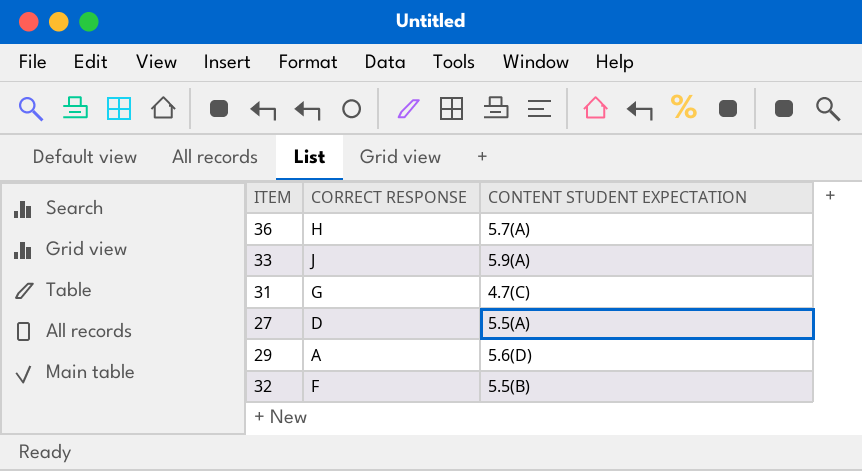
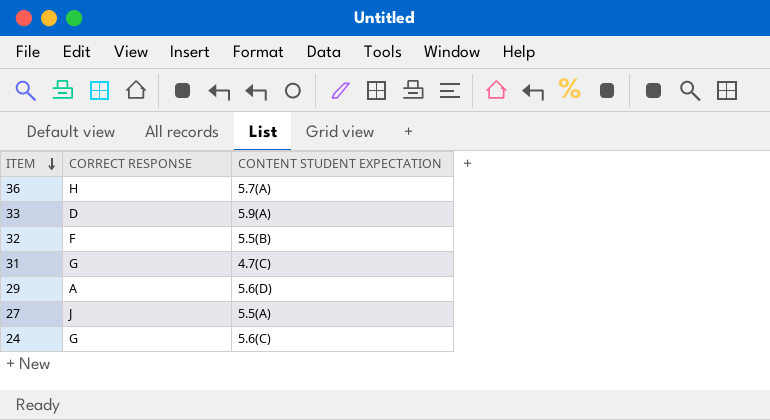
row order: none -> ITEM descending
33 | CORRECT RESPONSE: J -> D
27 | CORRECT RESPONSE: D -> J
row 24: none -> G | 5.6(C)

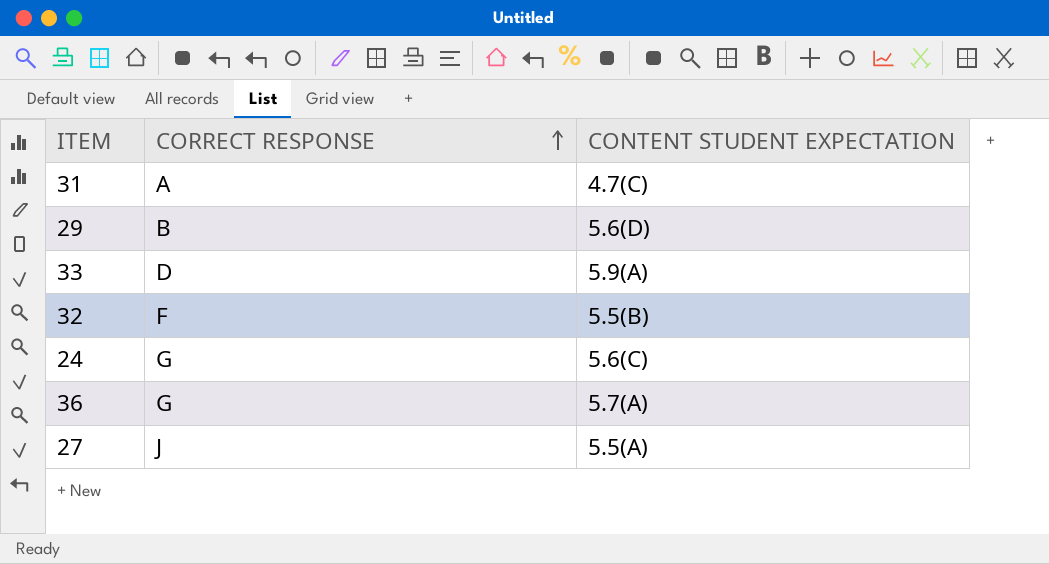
row order: ITEM descending -> CORRECT RESPONSE ascending
31 | CORRECT RESPONSE: G -> A
29 | CORRECT RESPONSE: A -> B
36 | CORRECT RESPONSE: H -> G

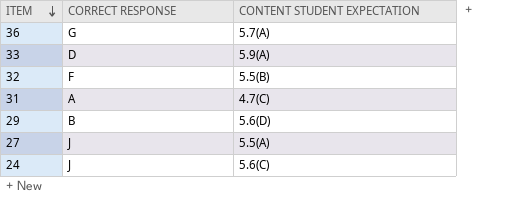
row order: CORRECT RESPONSE ascending -> ITEM descending
24 | CORRECT RESPONSE: G -> J

